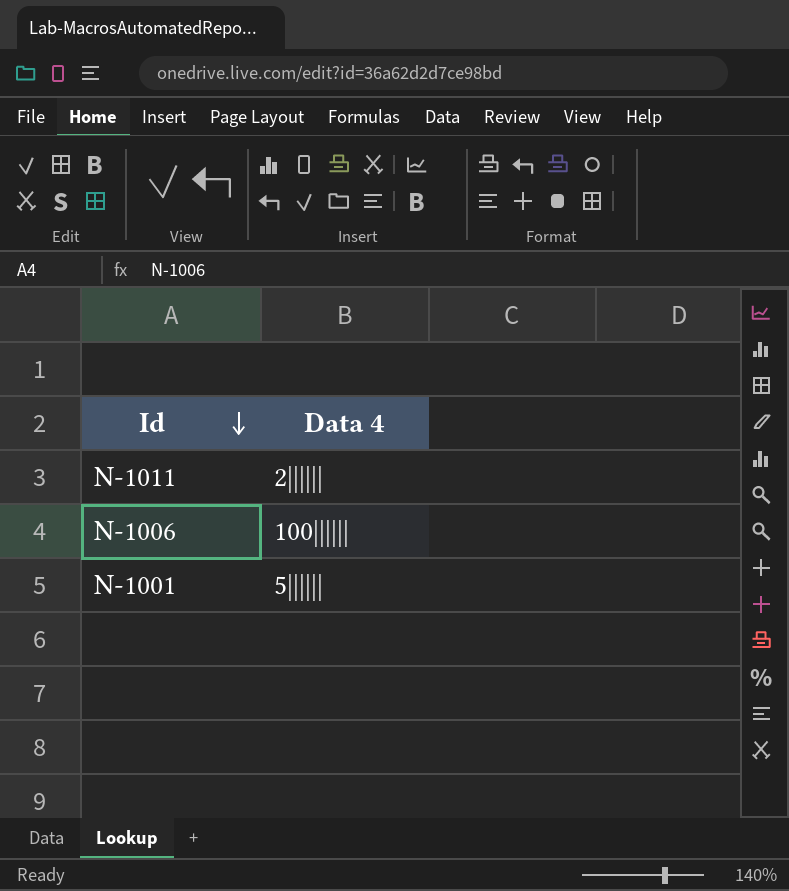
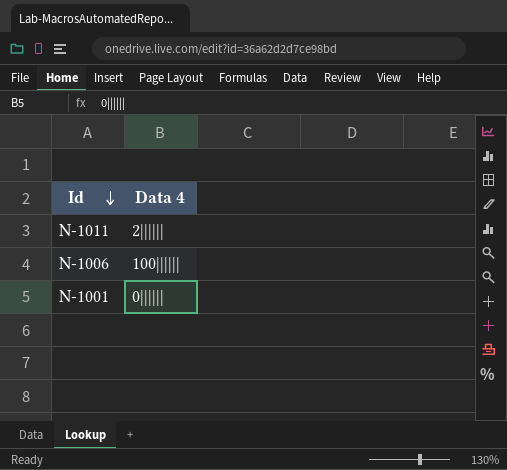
N-1001 | Data 4: 5|||||| -> 0||||||

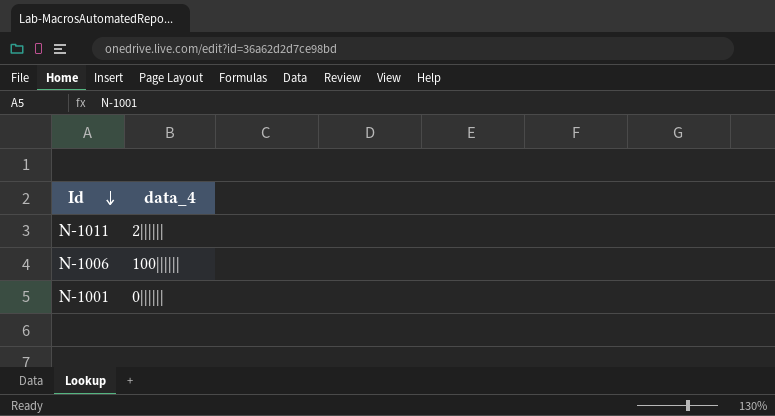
column name: Data 4 -> data_4

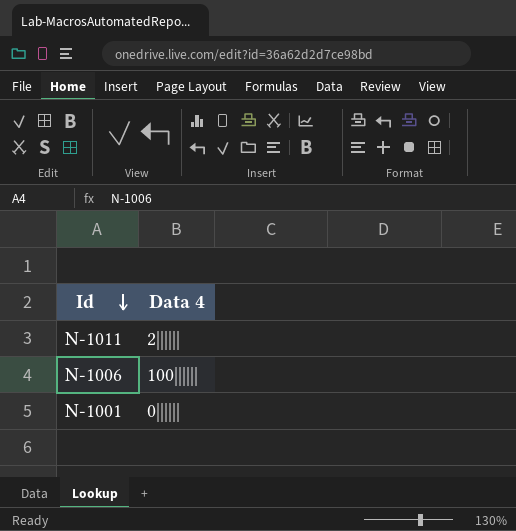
column name: data_4 -> Data 4

